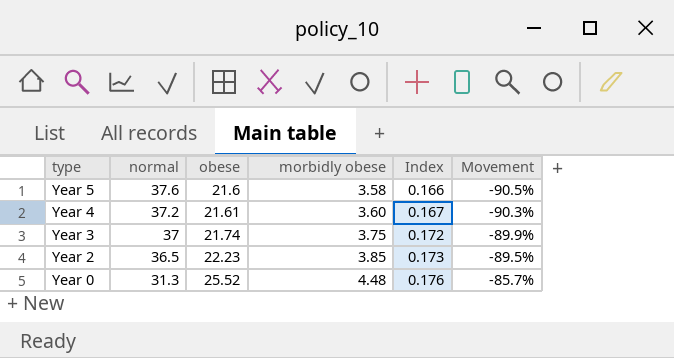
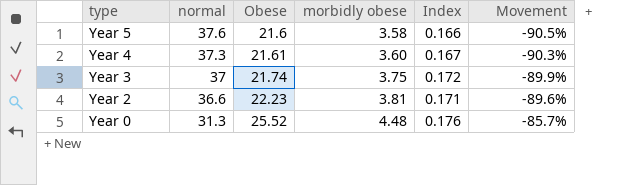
column name: obese -> Obese
Year 4 | normal: 37.2 -> 37.3
Year 2 | normal: 36.5 -> 36.6
Year 2 | morbidly obese: 3.85 -> 3.81
Year 2 | Index: 0.173 -> 0.171
Year 2 | Movement: -89.5% -> -89.6%

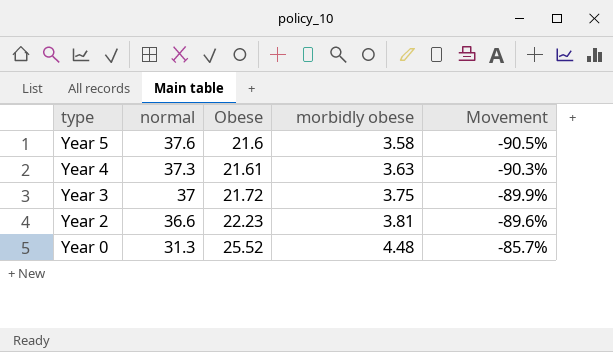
column Index | formula: [morbidly obese] / [Obese] -> none
Year 4 | morbidly obese: 3.60 -> 3.63
Year 3 | Obese: 21.74 -> 21.72

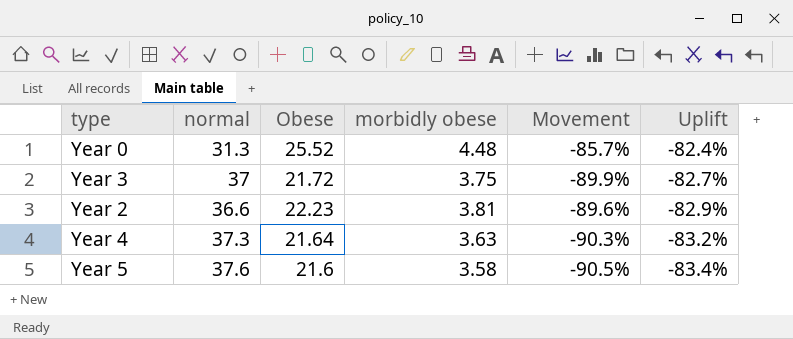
row order: type descending -> Uplift descending
column Uplift | formula: none -> ([morbidly obese] - [Obese]) / [Obese]
Year 4 | Obese: 21.61 -> 21.64

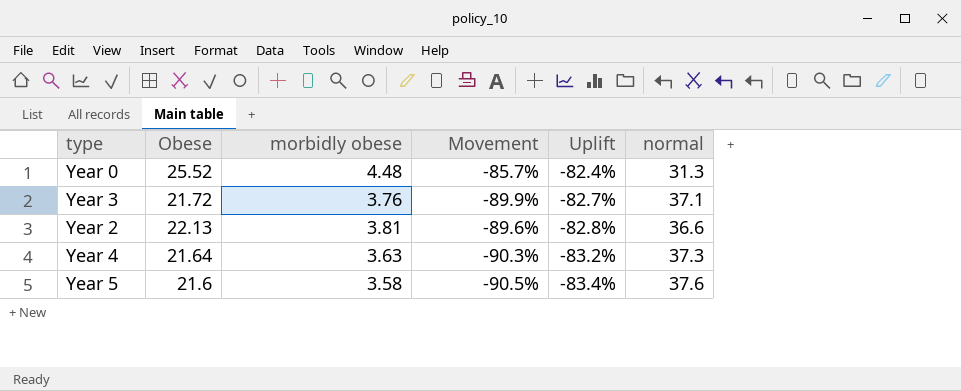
column normal | position: 2 -> 6
Year 3 | morbidly obese: 3.75 -> 3.76
Year 3 | normal: 37 -> 37.1
Year 2 | Obese: 22.23 -> 22.13
Year 2 | Uplift: -82.9% -> -82.8%

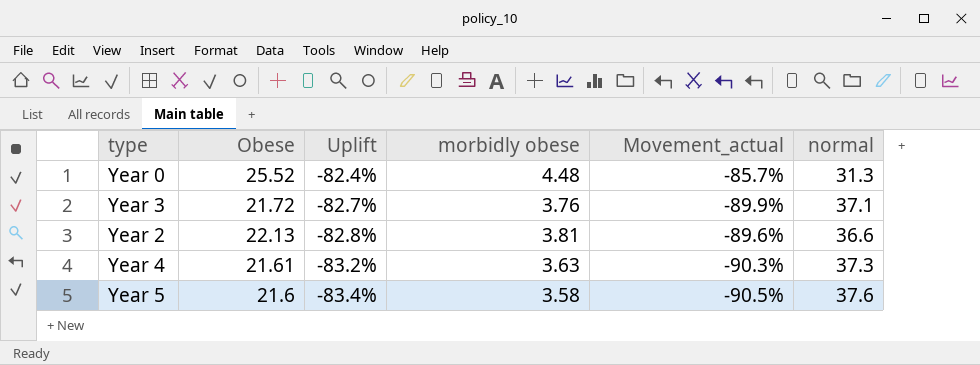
column Uplift | position: 5 -> 3
column name: Movement -> Movement_actual
Year 4 | Obese: 21.64 -> 21.61

